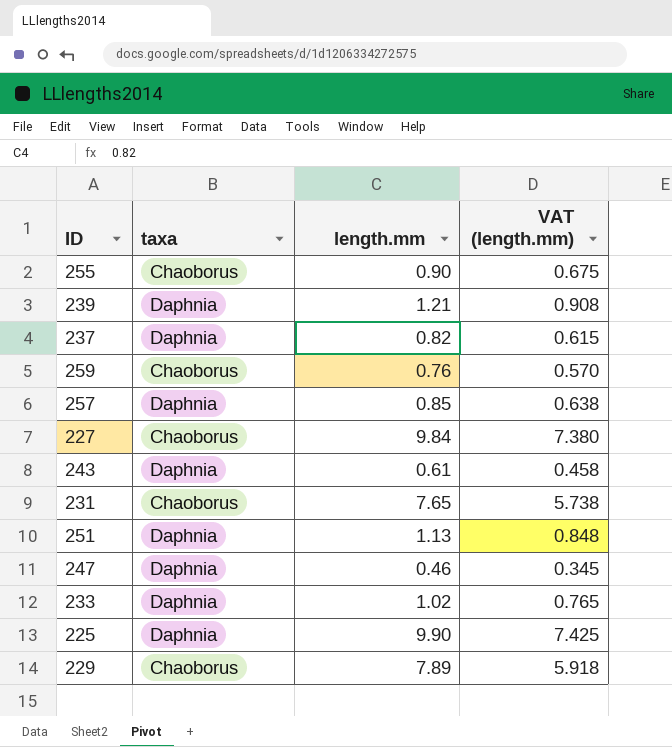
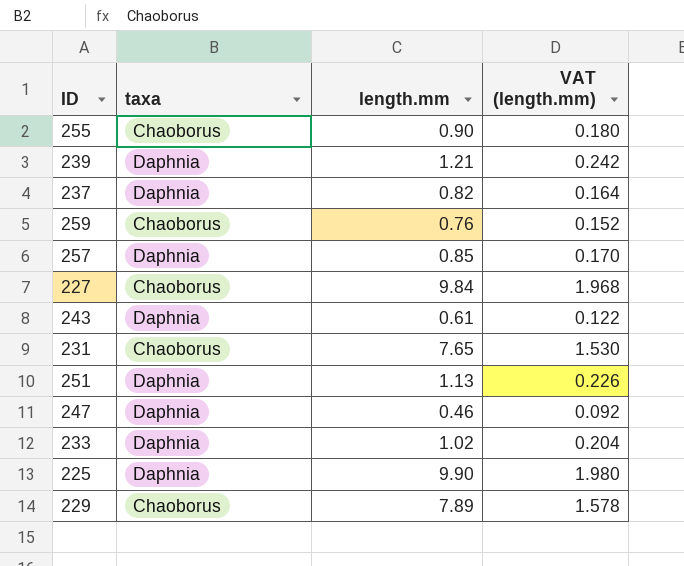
column VAT (length.mm) | formula: [length.mm] * 0.75 -> [length.mm] * 0.2

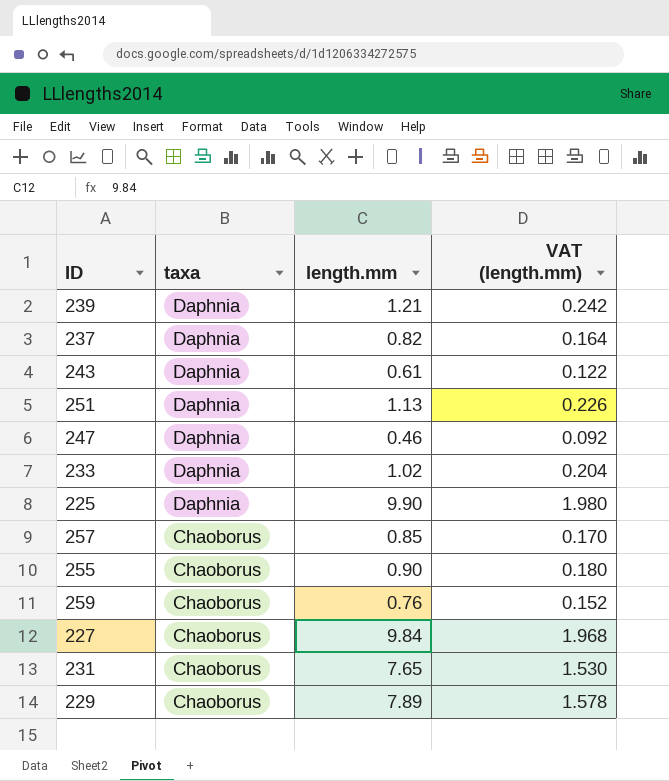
row order: none -> taxa descending
257 | taxa: Daphnia -> Chaoborus

